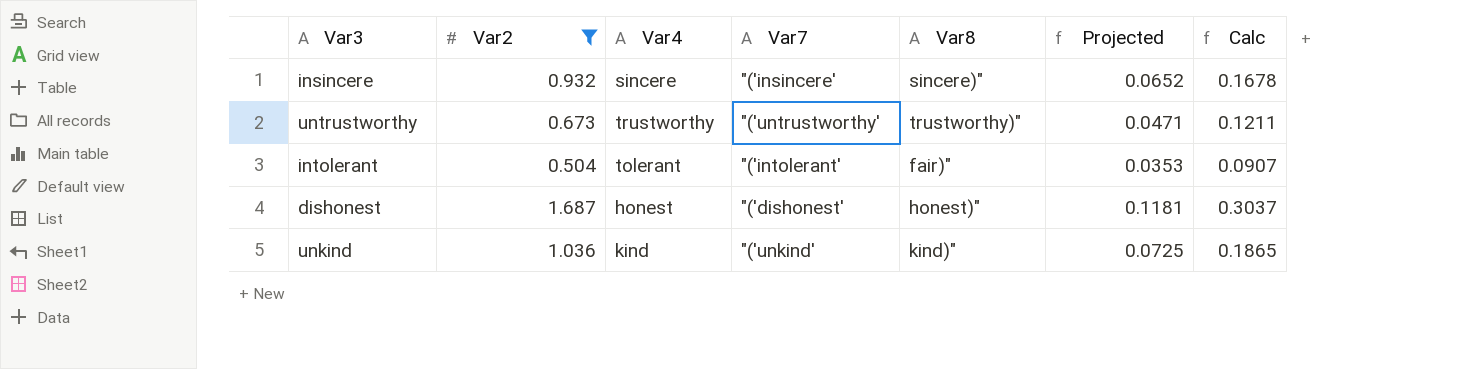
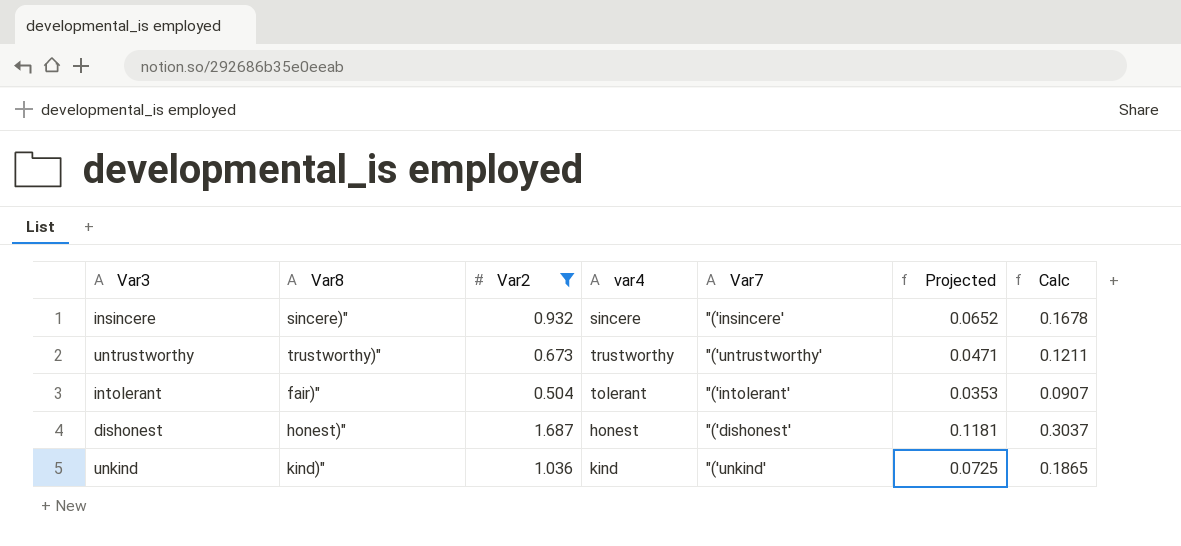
column Var8 | position: 5 -> 2
column name: Var4 -> var4

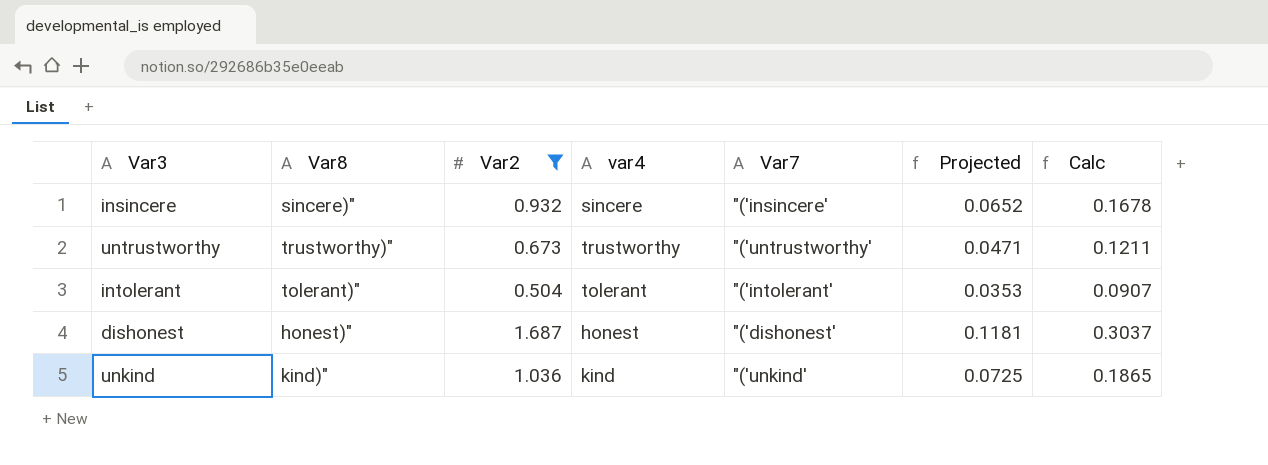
intolerant | Var8: fair)" -> tolerant)"

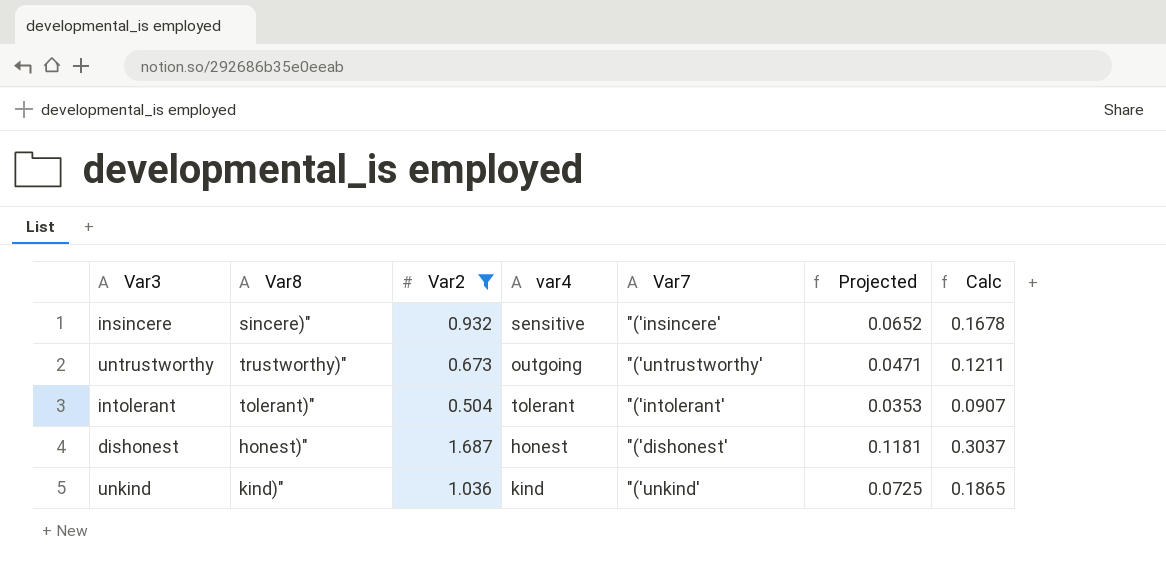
insincere | var4: sincere -> sensitive
untrustworthy | var4: trustworthy -> outgoing

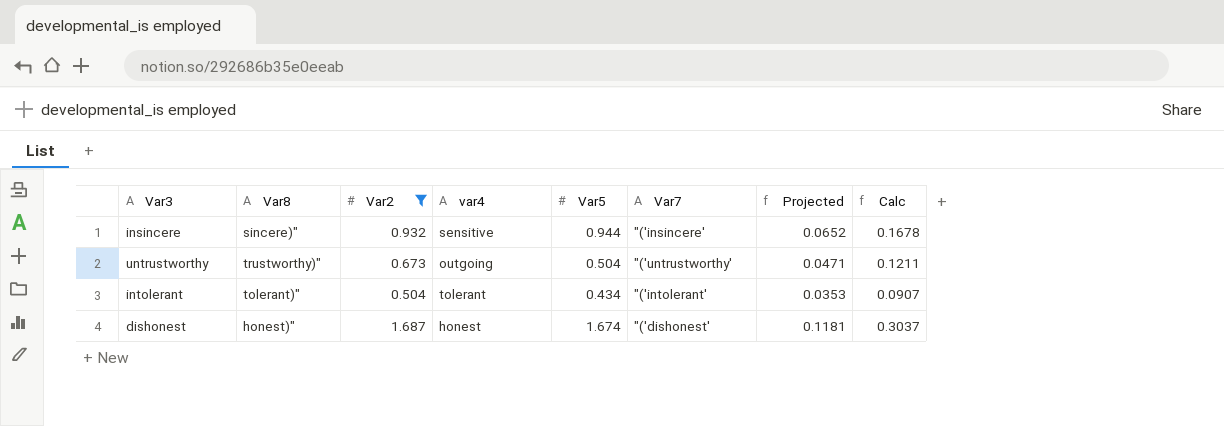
column Var5 | position: none -> 5
row unkind: kind)" | 1.036 | kind | "('unkind' | 0.0725 | 0.1865 -> none

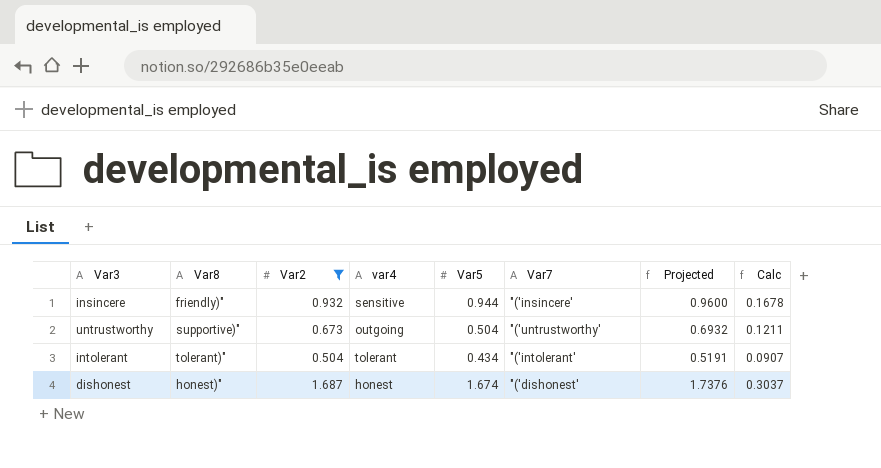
column Projected | formula: [Var2] * 0.07 -> [Var2] * 1.03
insincere | Var8: sincere)" -> friendly)"
untrustworthy | Var8: trustworthy)" -> supportive)"

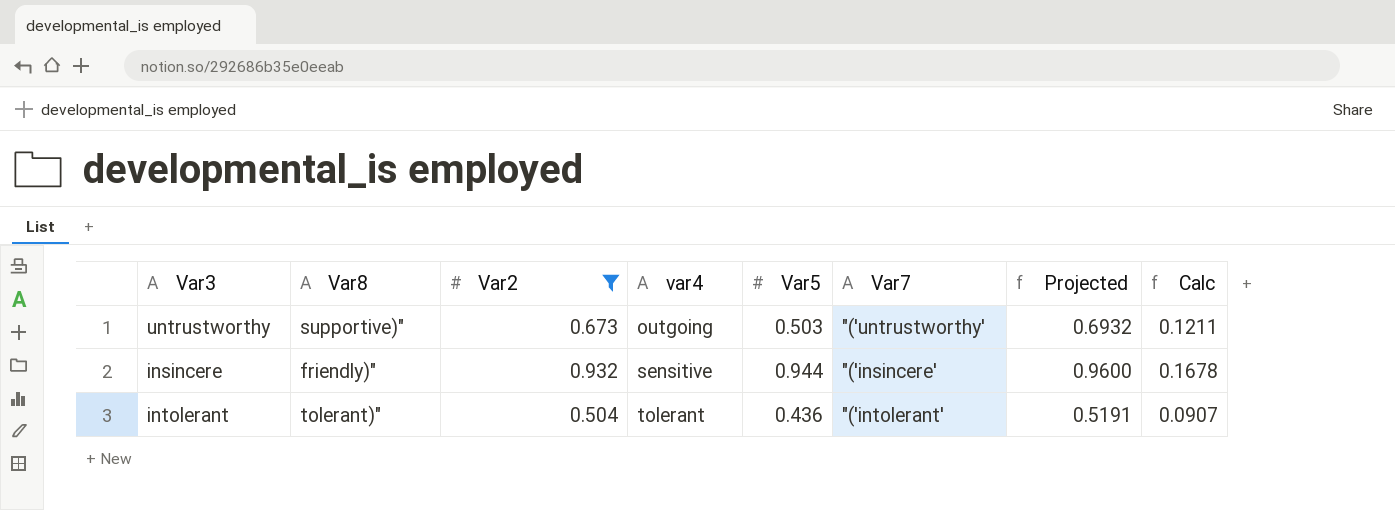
row order: none -> var4 ascending
row dishonest: honest)" | 1.687 | honest | 1.674 | "('dishonest' | 1.7376 | 0.3037 -> none
untrustworthy | Var5: 0.504 -> 0.503
intolerant | Var5: 0.434 -> 0.436

